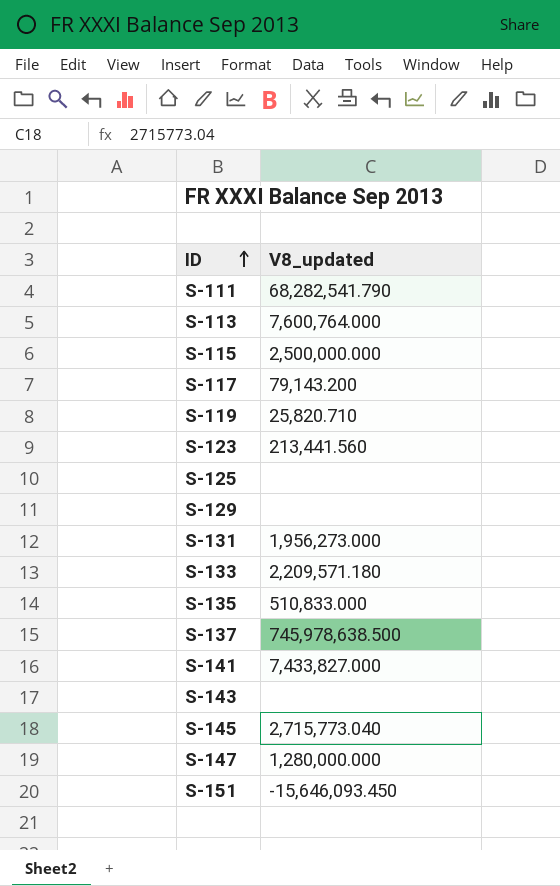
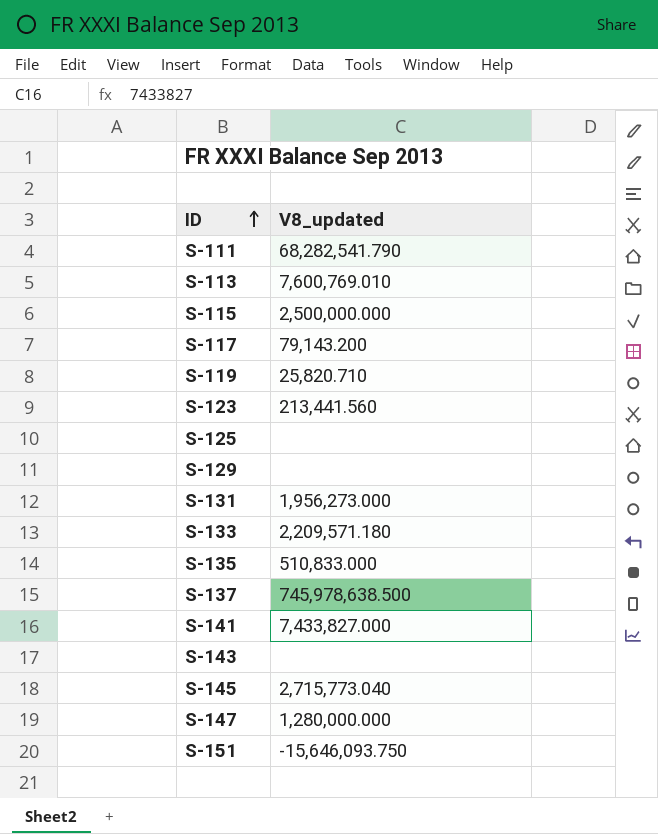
S-113 | V8_updated: 7,600,764.000 -> 7,600,769.010
S-151 | V8_updated: -15,646,093.450 -> -15,646,093.750

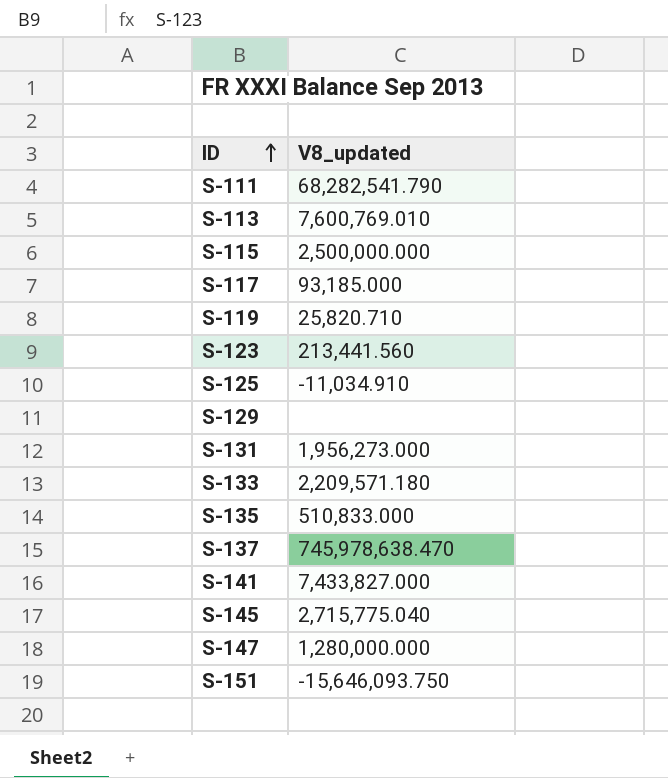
row S-143: none -> none
S-117 | V8_updated: 79,143.200 -> 93,185.000
S-125 | V8_updated: none -> -11,034.910
S-137 | V8_updated: 745,978,638.500 -> 745,978,638.470
S-145 | V8_updated: 2,715,773.040 -> 2,715,775.040

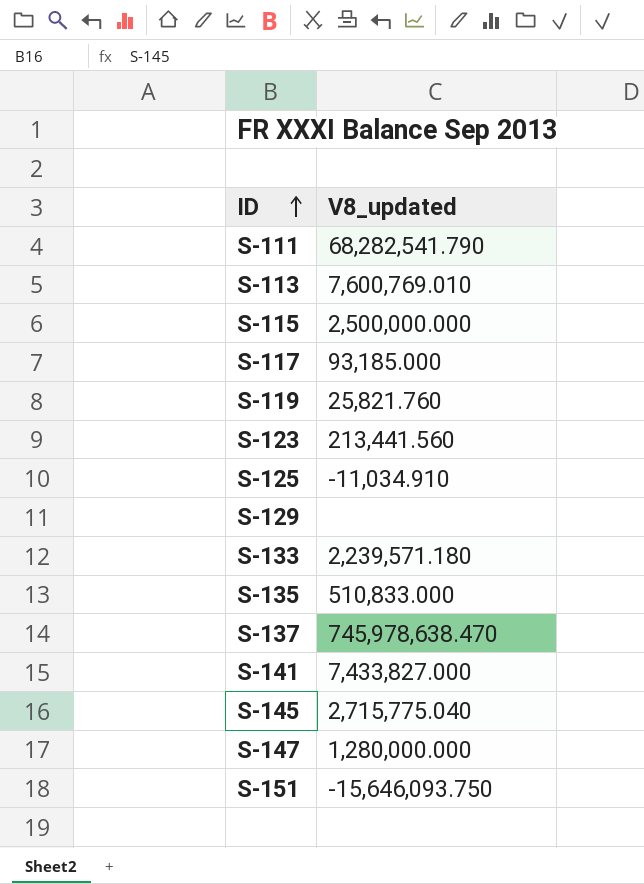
row S-131: 1,956,273.000 -> none
S-119 | V8_updated: 25,820.710 -> 25,821.760
S-133 | V8_updated: 2,209,571.180 -> 2,239,571.180

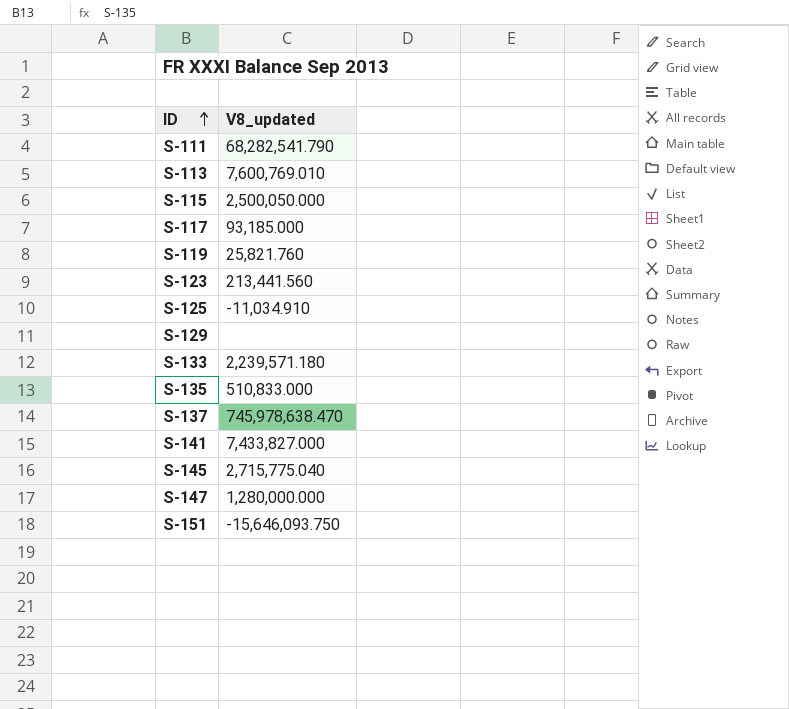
S-115 | V8_updated: 2,500,000.000 -> 2,500,050.000

